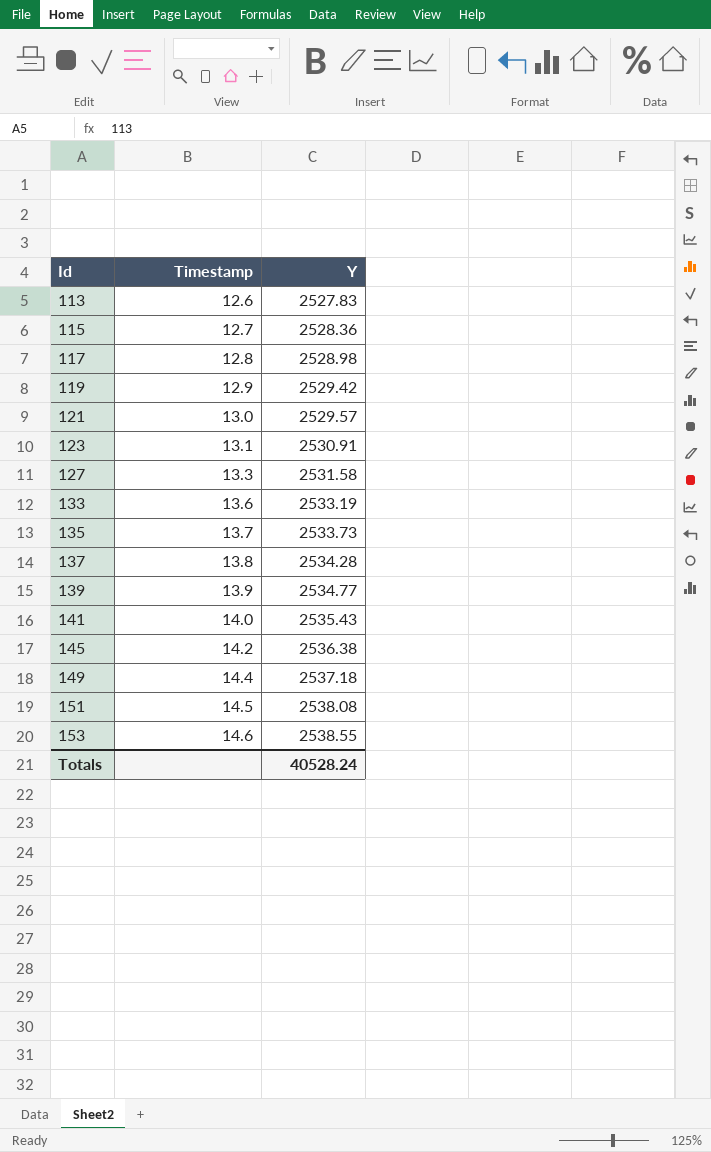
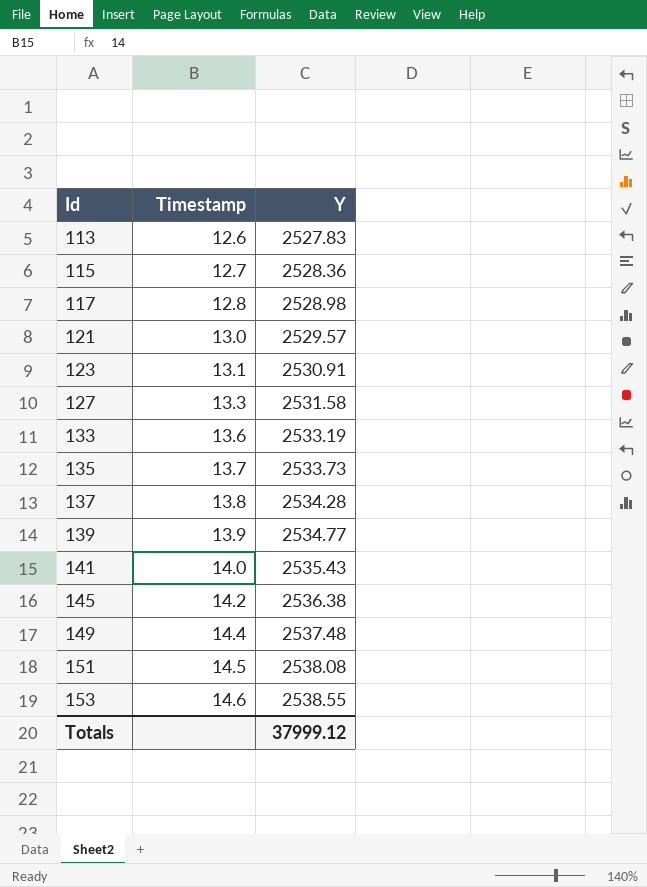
row 119: 12.9 | 2529.42 -> none
149 | Y: 2537.18 -> 2537.48
Totals | Y: 40528.24 -> 37999.12

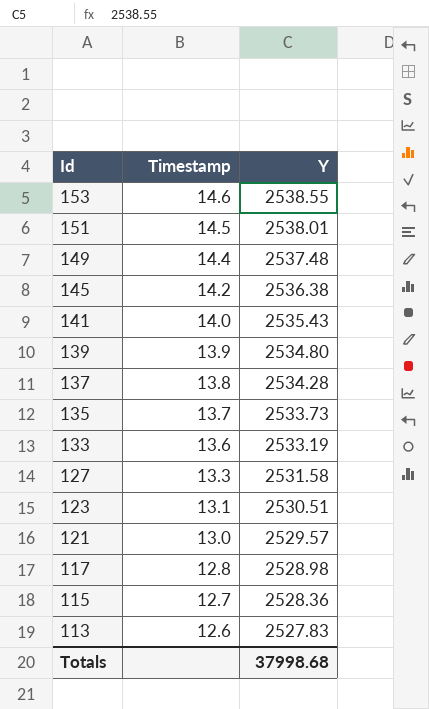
row order: Id ascending -> Id descending
151 | Y: 2538.08 -> 2538.01
139 | Y: 2534.77 -> 2534.80
123 | Y: 2530.91 -> 2530.51
Totals | Y: 37999.12 -> 37998.68

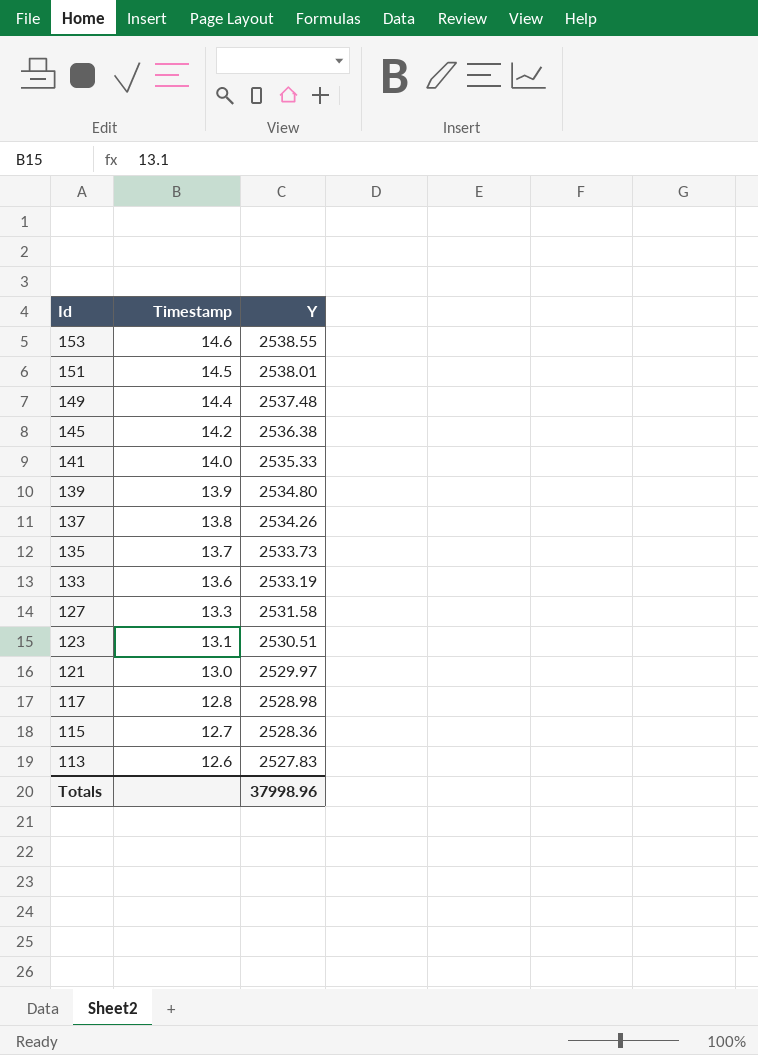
141 | Y: 2535.43 -> 2535.33
137 | Y: 2534.28 -> 2534.26
121 | Y: 2529.57 -> 2529.97
Totals | Y: 37998.68 -> 37998.96

